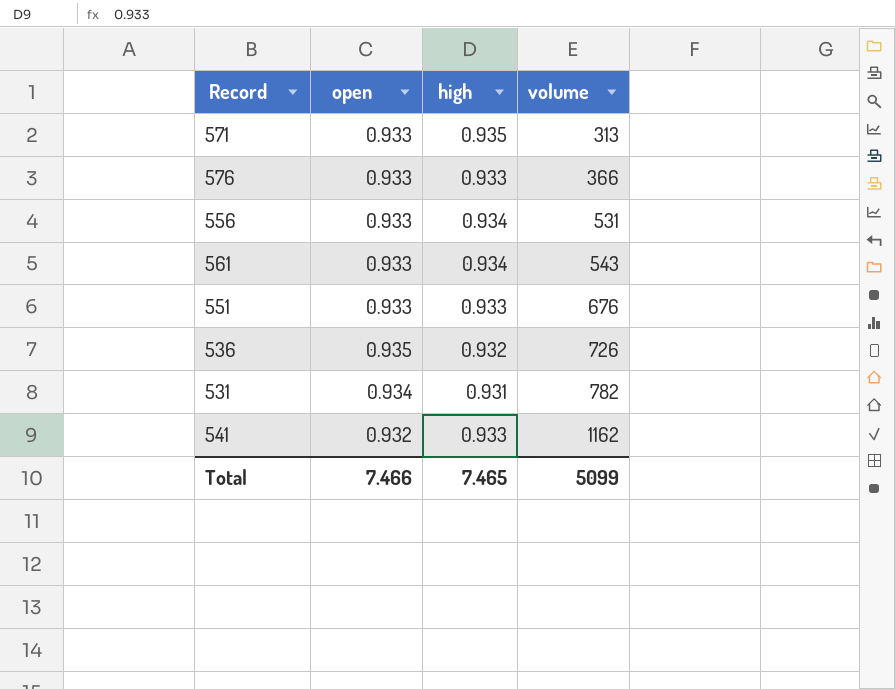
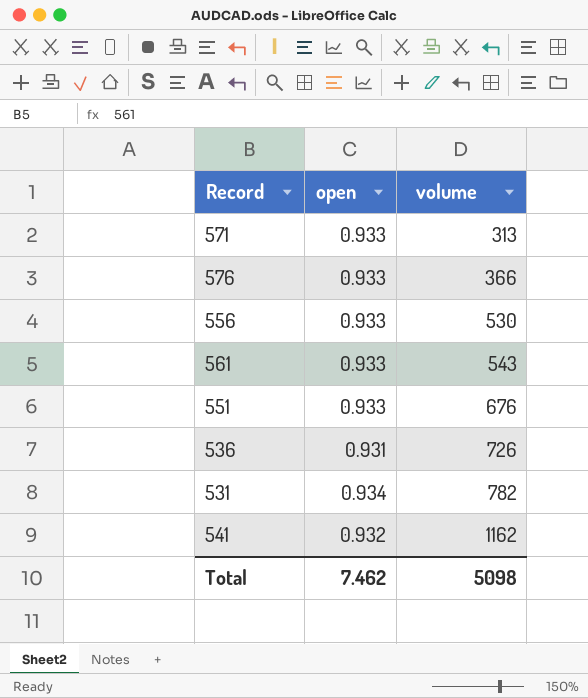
column high | position: 3 -> none
556 | volume: 531 -> 530
536 | open: 0.935 -> 0.931
Total | open: 7.466 -> 7.462
Total | volume: 5099 -> 5098

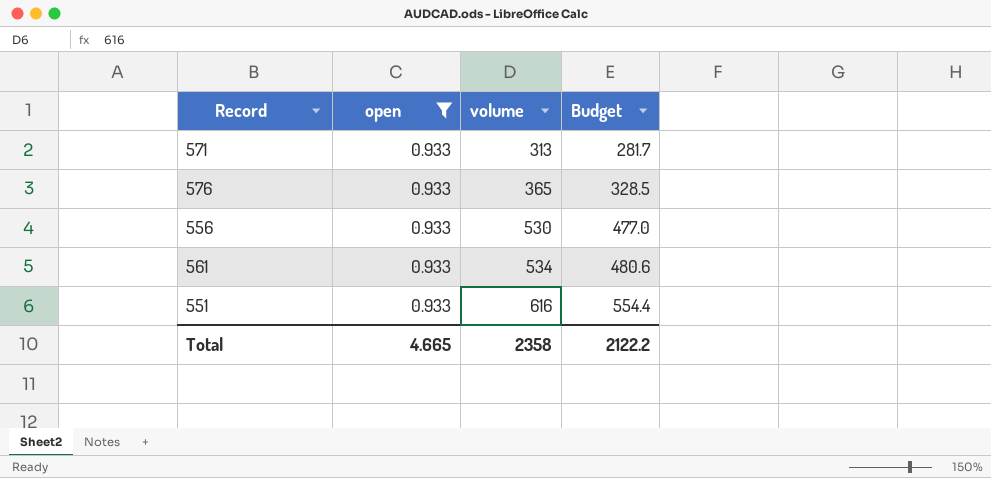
filter: none -> open = 0.933
column Budget | formula: none -> [volume] * 0.9
576 | volume: 366 -> 365
561 | volume: 543 -> 534
551 | volume: 676 -> 616
Total | open: 7.462 -> 4.665
Total | volume: 5098 -> 2358

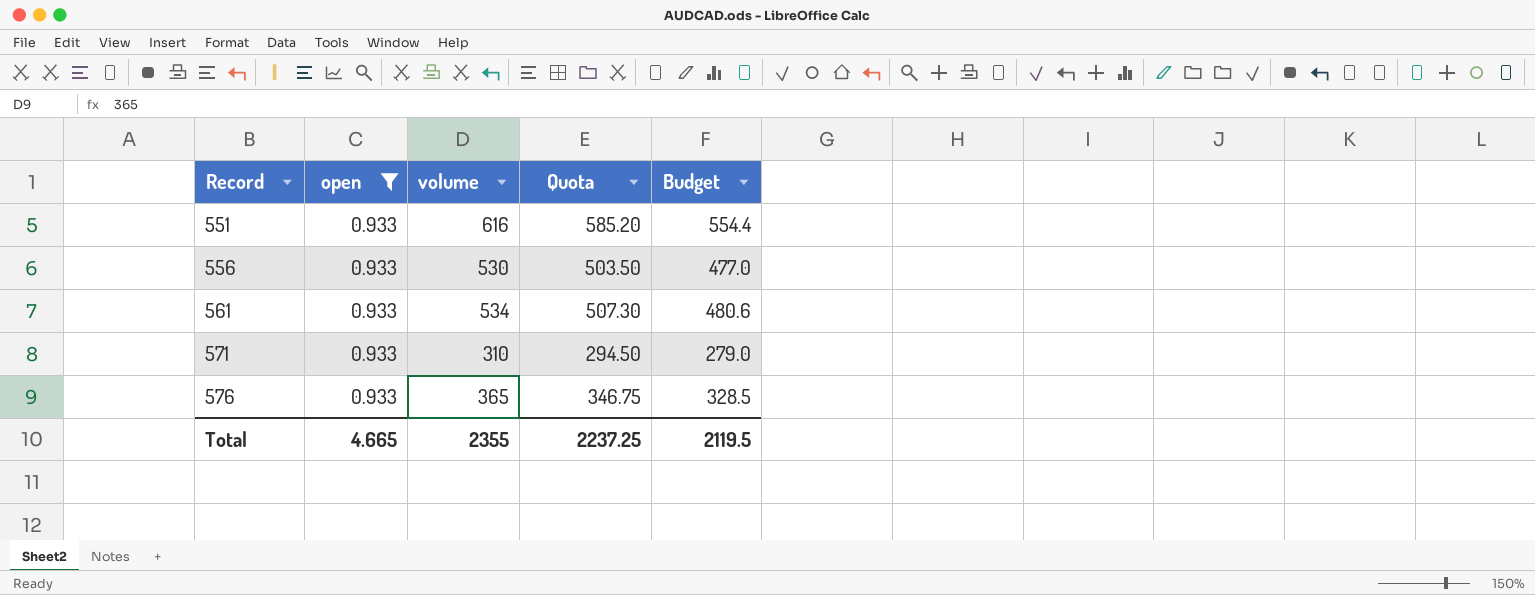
row order: volume ascending -> Record ascending
column Quota | formula: none -> [volume] * 0.95
571 | volume: 313 -> 310
571 | Budget: 281.7 -> 279.0
Total | volume: 2358 -> 2355
Total | Budget: 2122.2 -> 2119.5

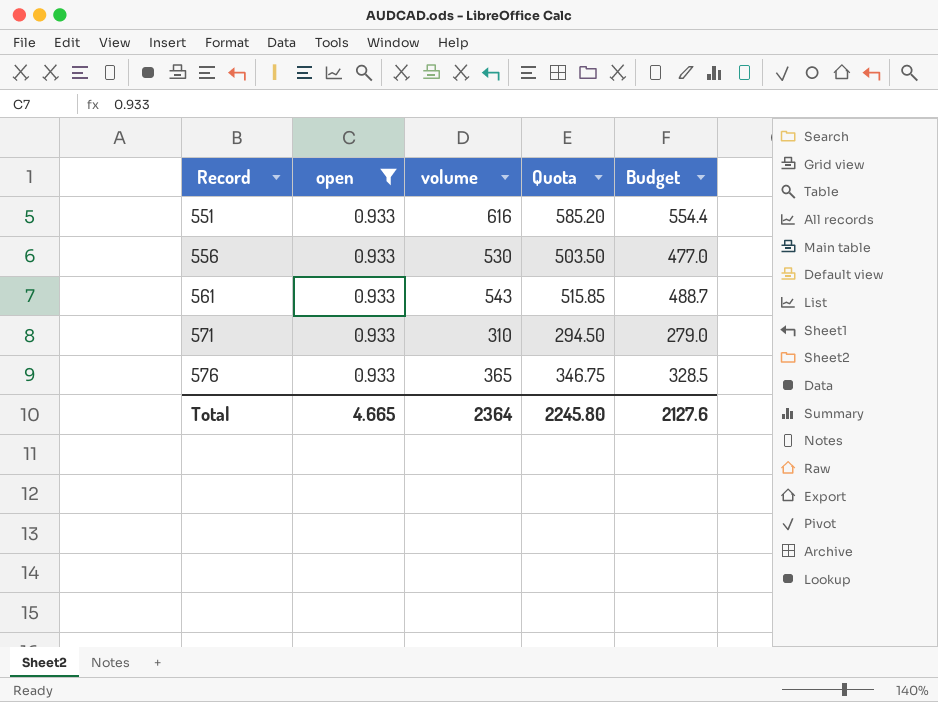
561 | volume: 534 -> 543
561 | Quota: 507.30 -> 515.85
561 | Budget: 480.6 -> 488.7
Total | volume: 2355 -> 2364
Total | Quota: 2237.25 -> 2245.80
Total | Budget: 2119.5 -> 2127.6

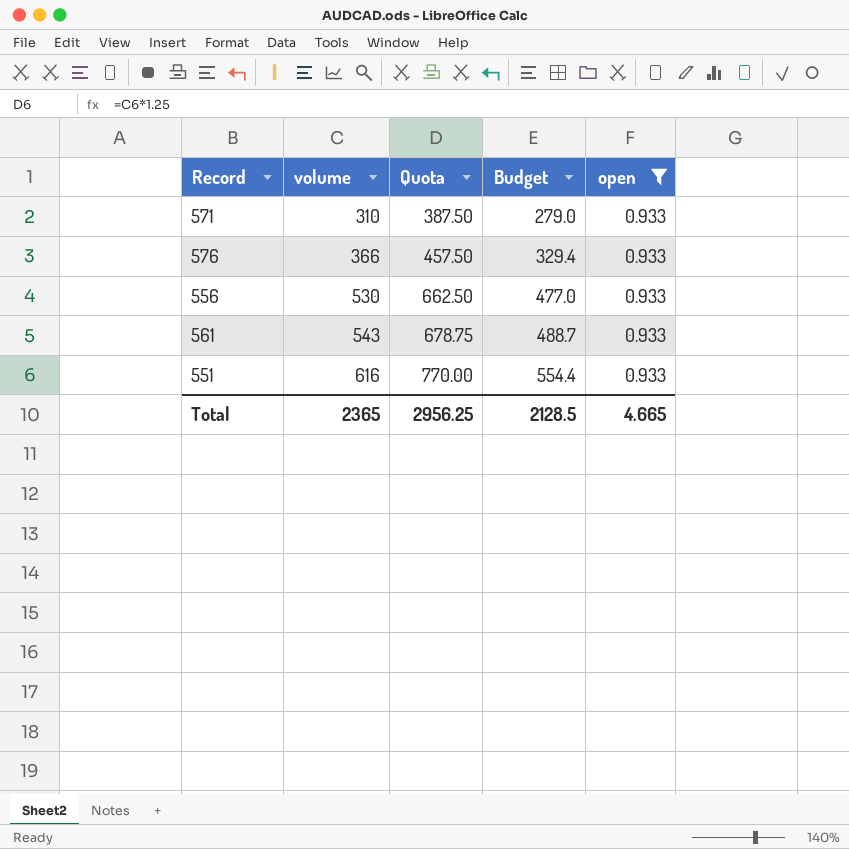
row order: Record ascending -> volume ascending
column Quota | formula: [volume] * 0.95 -> [volume] * 1.25
column open | position: 2 -> 5
576 | volume: 365 -> 366
576 | Budget: 328.5 -> 329.4
Total | volume: 2364 -> 2365
Total | Quota: 2245.80 -> 2956.25
Total | Budget: 2127.6 -> 2128.5

